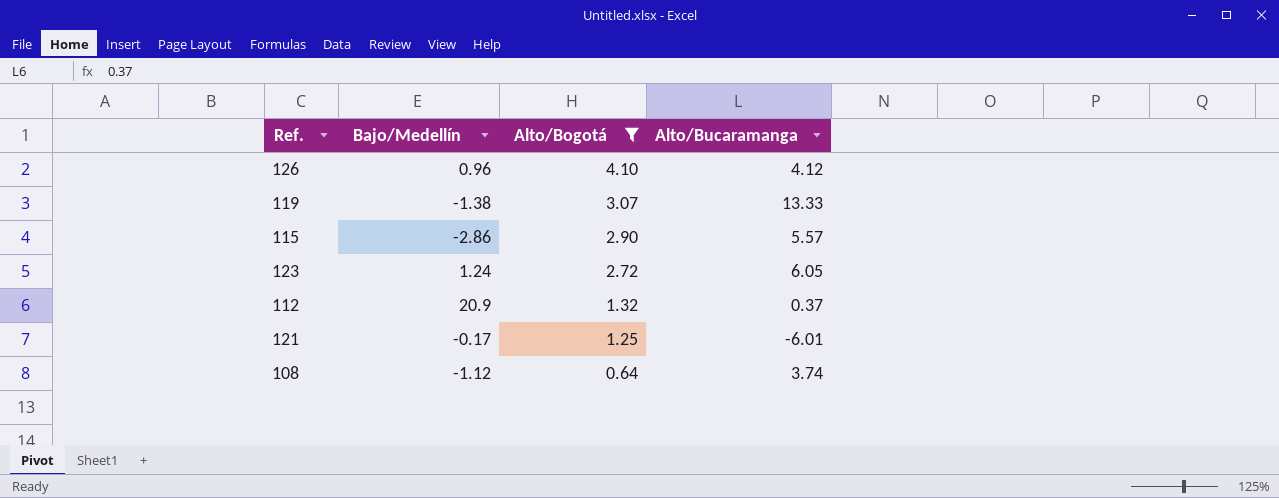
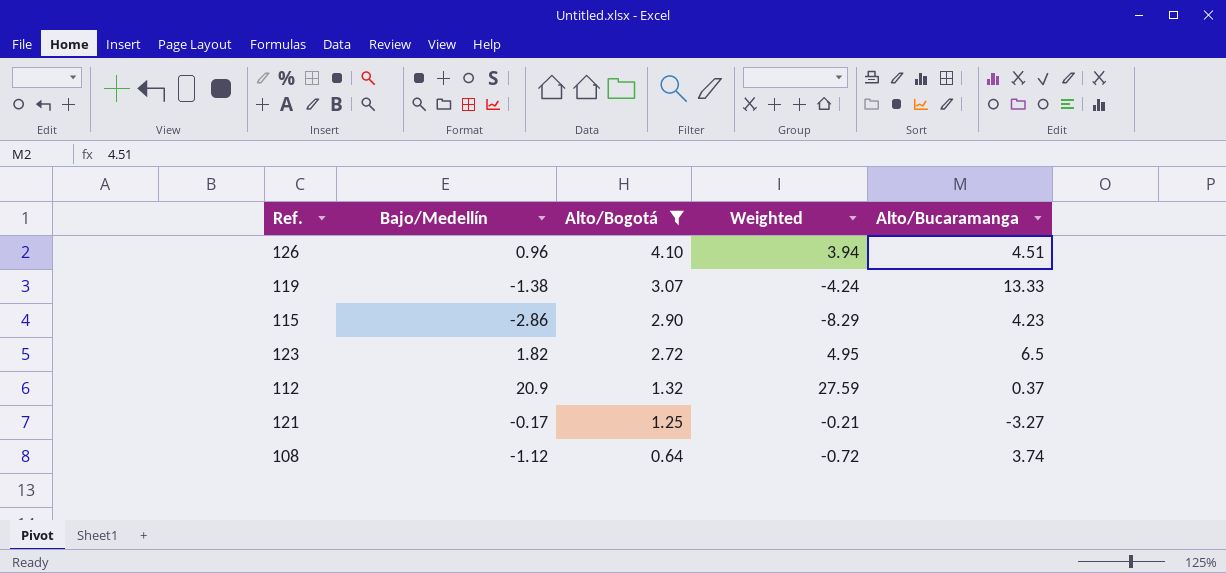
column Weighted | formula: none -> [Bajo/Medellín] * [Alto/Bogotá]
126 | Alto/Bucaramanga: 4.12 -> 4.51
115 | Alto/Bucaramanga: 5.57 -> 4.23
123 | Bajo/Medellín: 1.24 -> 1.82
123 | Alto/Bucaramanga: 6.05 -> 6.5
121 | Alto/Bucaramanga: -6.01 -> -3.27

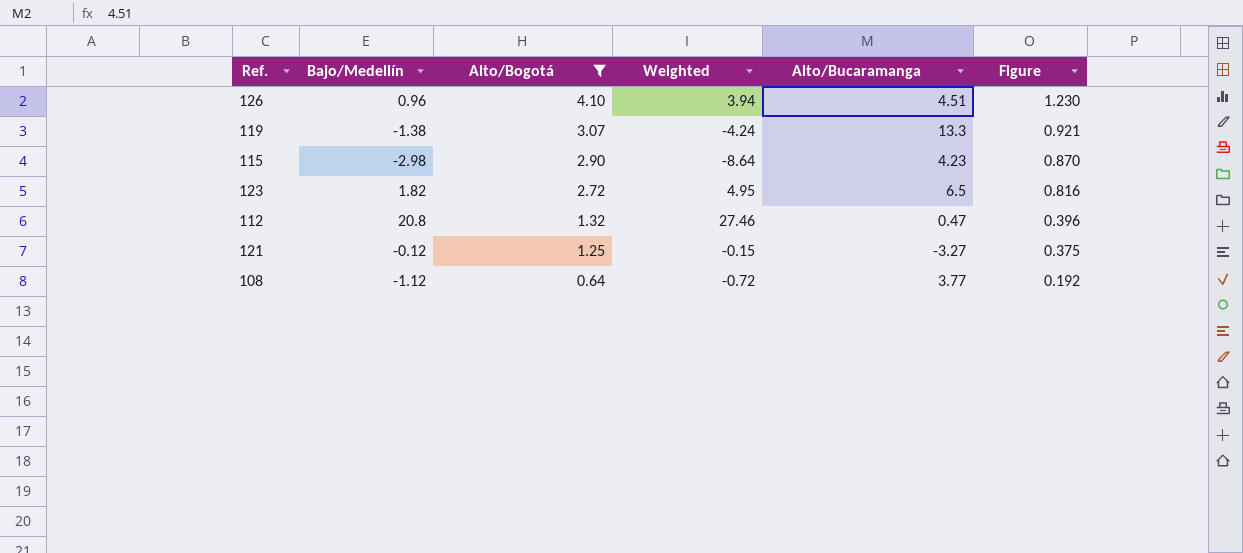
column Figure | formula: none -> [Alto/Bogotá] * 0.3
119 | Alto/Bucaramanga: 13.33 -> 13.3
115 | Bajo/Medellín: -2.86 -> -2.98
115 | Weighted: -8.29 -> -8.64
112 | Bajo/Medellín: 20.9 -> 20.8
112 | Weighted: 27.59 -> 27.46
112 | Alto/Bucaramanga: 0.37 -> 0.47
121 | Bajo/Medellín: -0.17 -> -0.12
121 | Weighted: -0.21 -> -0.15
108 | Alto/Bucaramanga: 3.74 -> 3.77

